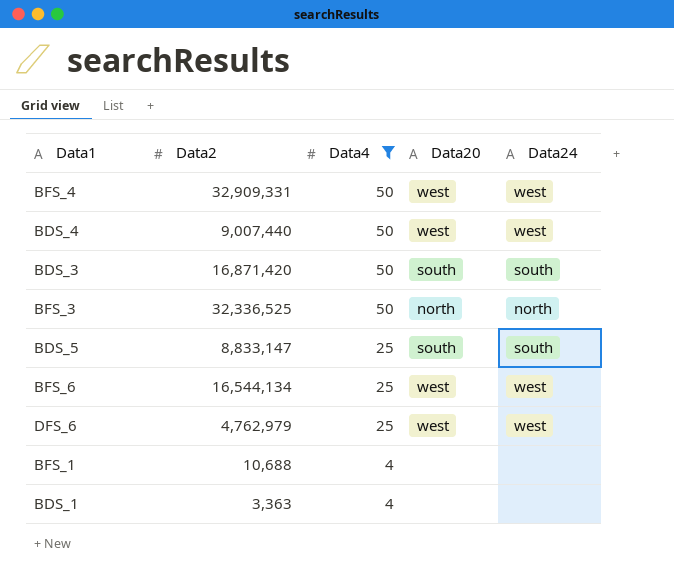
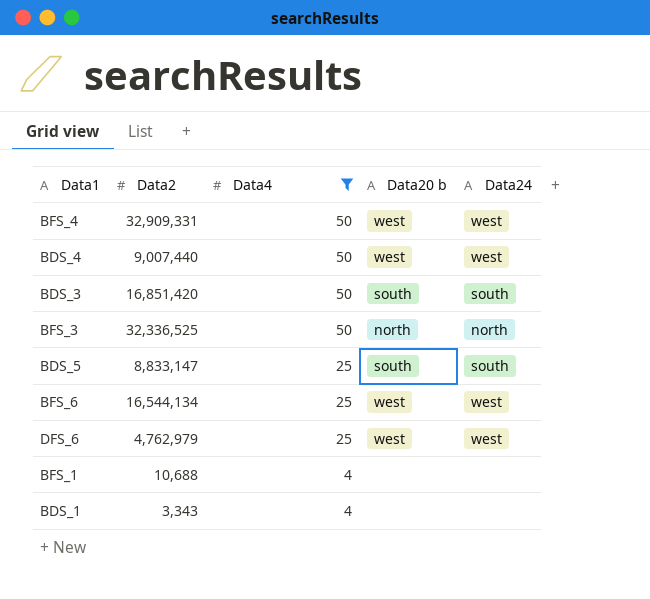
column name: Data20 -> Data20 b
BDS_3 | Data2: 16,871,420 -> 16,851,420
BDS_1 | Data2: 3,363 -> 3,343

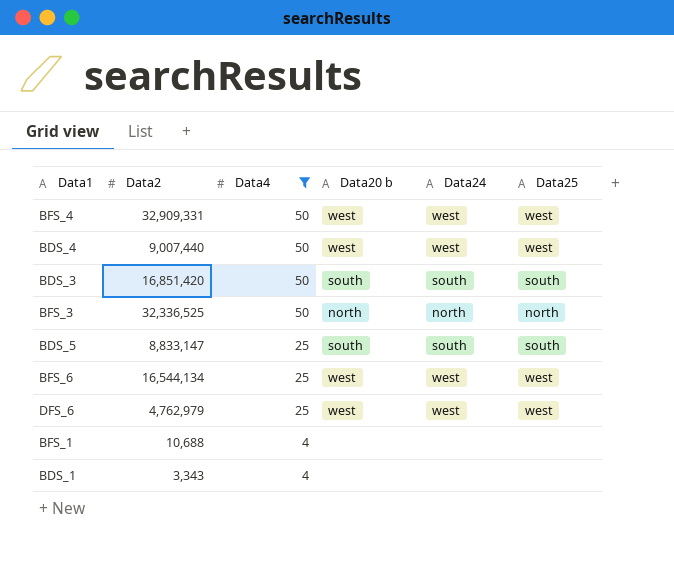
column Data25 | position: none -> 6

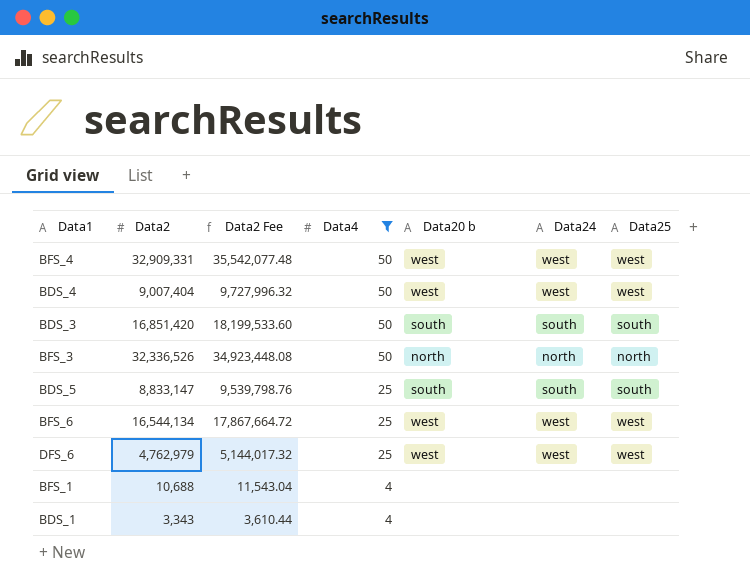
column Data2 Fee | formula: none -> [Data2] * 1.08
BDS_4 | Data2: 9,007,440 -> 9,007,404
BFS_3 | Data2: 32,336,525 -> 32,336,526

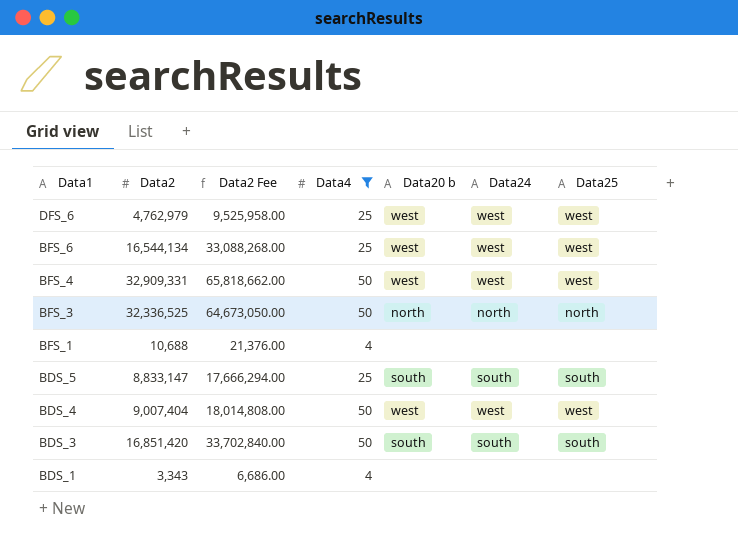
row order: Data4 descending -> Data1 descending
column Data2 Fee | formula: [Data2] * 1.08 -> [Data2] * 2
BFS_3 | Data2: 32,336,526 -> 32,336,525

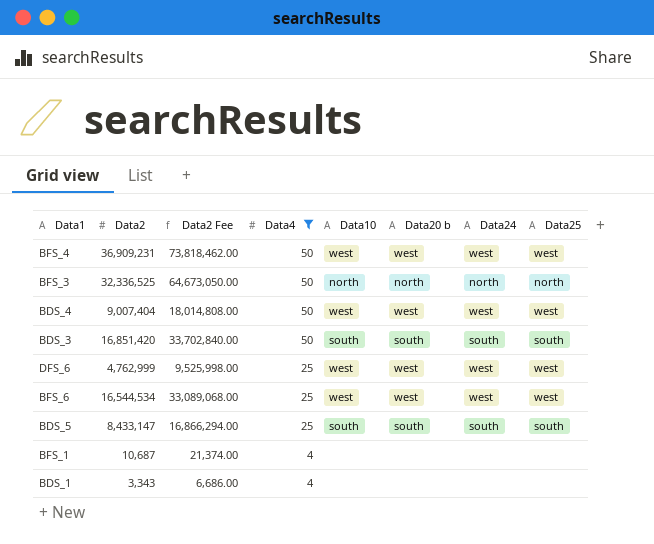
row order: Data1 descending -> Data4 descending
column Data10 | position: none -> 5
BFS_4 | Data2: 32,909,331 -> 36,909,231
BFS_4 | Data2 Fee: 65,818,662.00 -> 73,818,462.00
DFS_6 | Data2: 4,762,979 -> 4,762,999
DFS_6 | Data2 Fee: 9,525,958.00 -> 9,525,998.00
BFS_6 | Data2: 16,544,134 -> 16,544,534
BFS_6 | Data2 Fee: 33,088,268.00 -> 33,089,068.00
BDS_5 | Data2: 8,833,147 -> 8,433,147
BDS_5 | Data2 Fee: 17,666,294.00 -> 16,866,294.00
BFS_1 | Data2: 10,688 -> 10,687
BFS_1 | Data2 Fee: 21,376.00 -> 21,374.00

